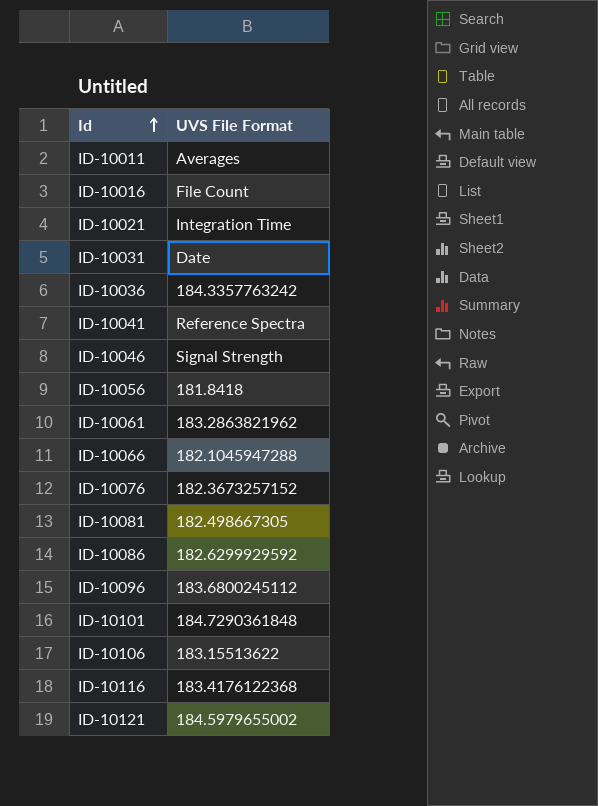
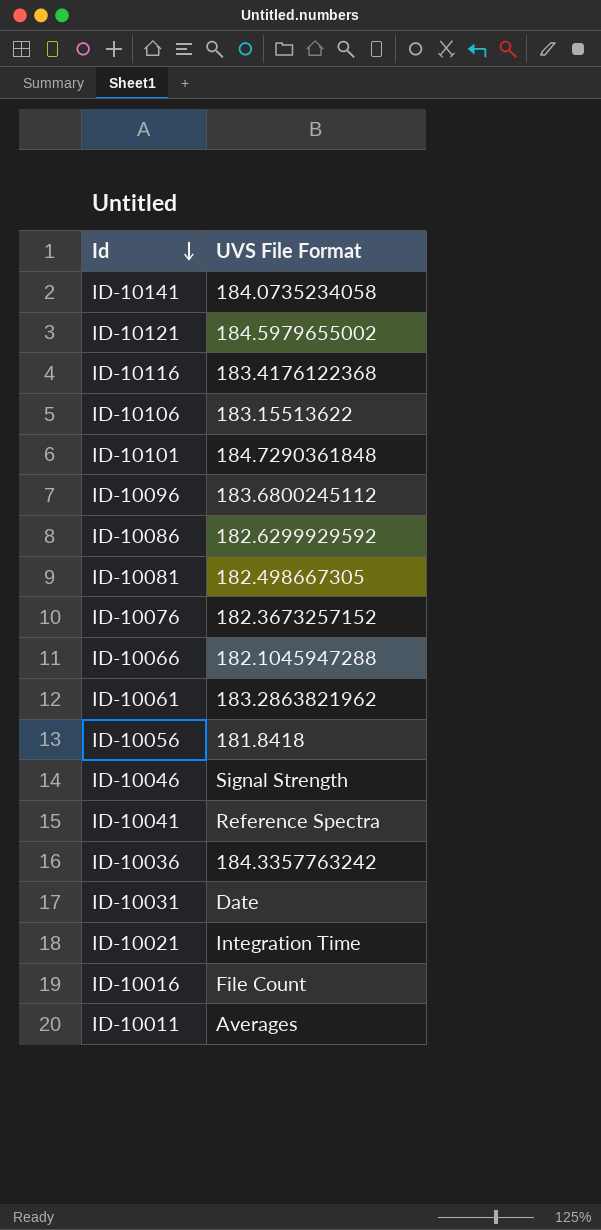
row order: Id ascending -> Id descending
row ID-10141: none -> 184.0735234058

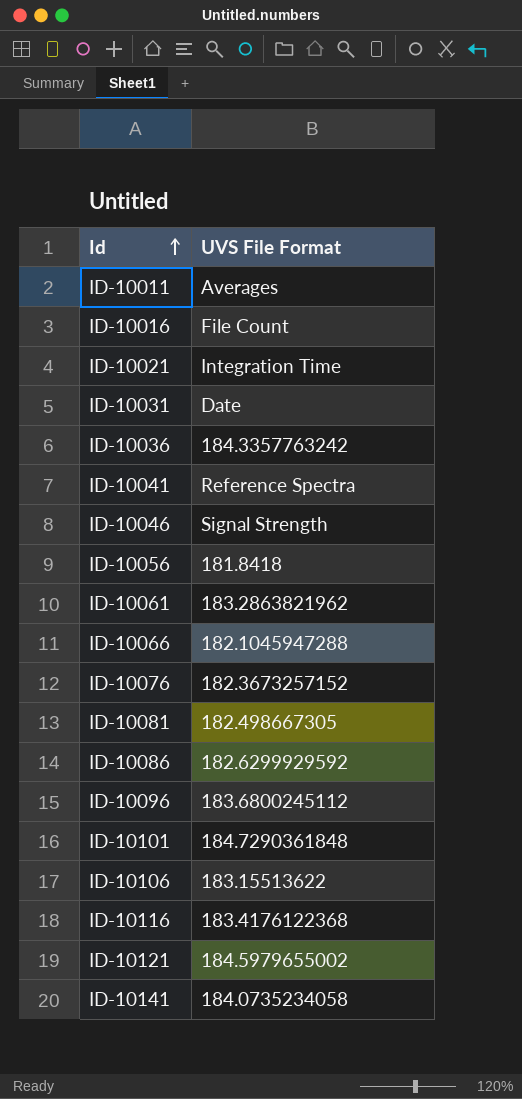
row order: Id descending -> Id ascending

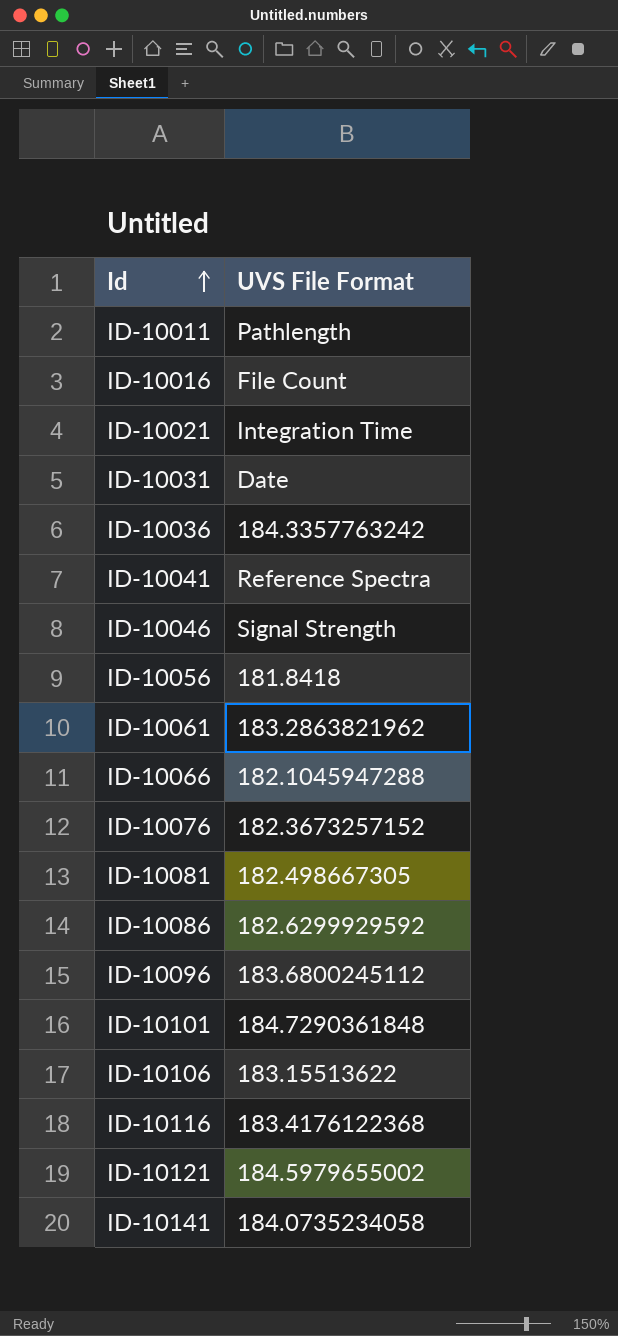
ID-10011 | UVS File Format: Averages -> Pathlength

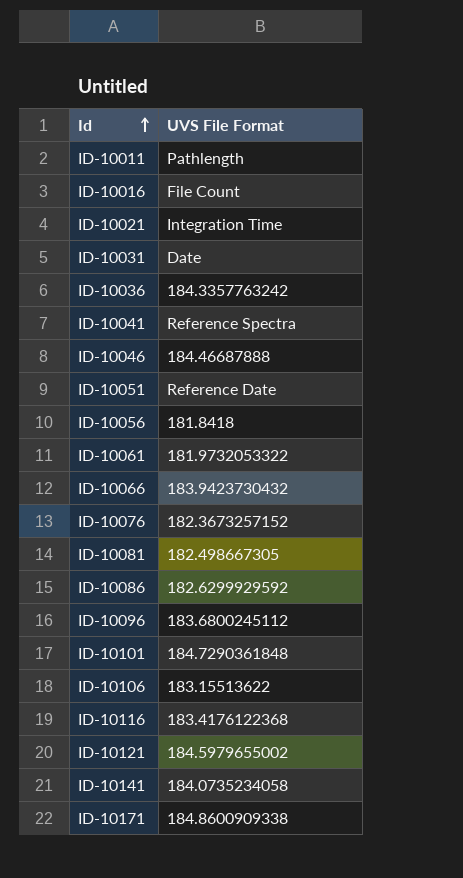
ID-10046 | UVS File Format: Signal Strength -> 184.46687888
row ID-10051: none -> Reference Date
ID-10061 | UVS File Format: 183.2863821962 -> 181.9732053322
ID-10066 | UVS File Format: 182.1045947288 -> 183.9423730432
row ID-10171: none -> 184.8600909338

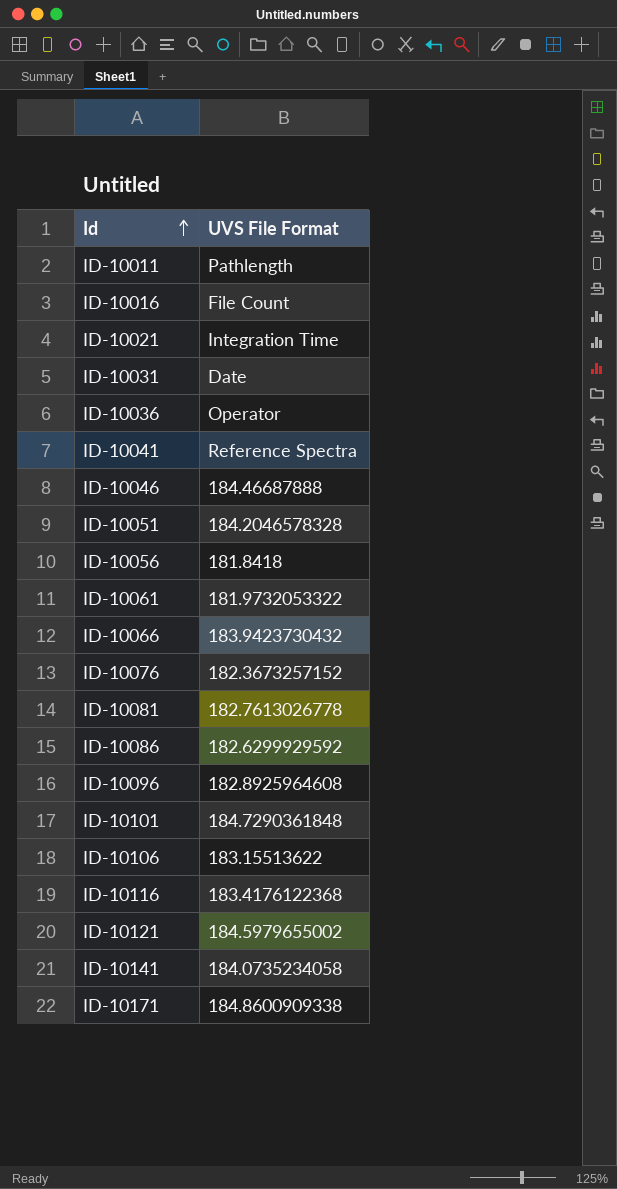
ID-10036 | UVS File Format: 184.3357763242 -> Operator
ID-10051 | UVS File Format: Reference Date -> 184.2046578328
ID-10081 | UVS File Format: 182.498667305 -> 182.7613026778
ID-10096 | UVS File Format: 183.6800245112 -> 182.8925964608

